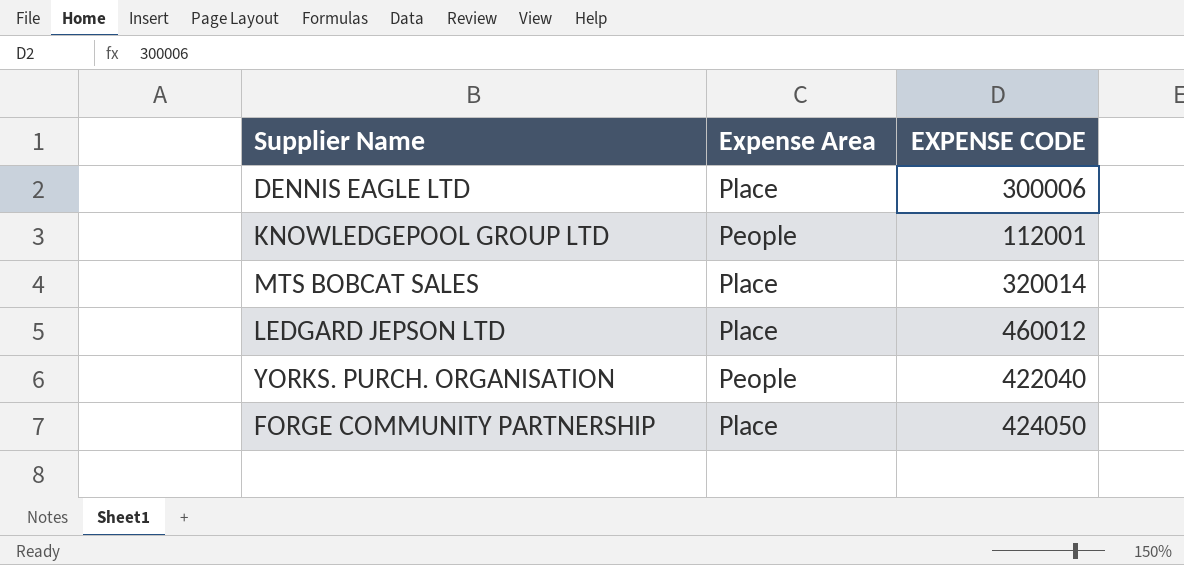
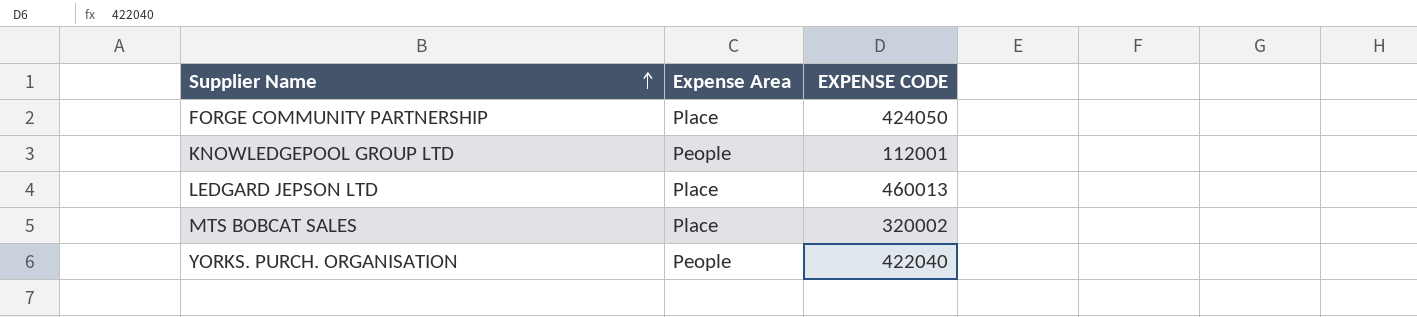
row order: none -> Supplier Name ascending
row DENNIS EAGLE LTD: Place | 300006 -> none
LEDGARD JEPSON LTD | EXPENSE CODE: 460012 -> 460013
MTS BOBCAT SALES | EXPENSE CODE: 320014 -> 320002

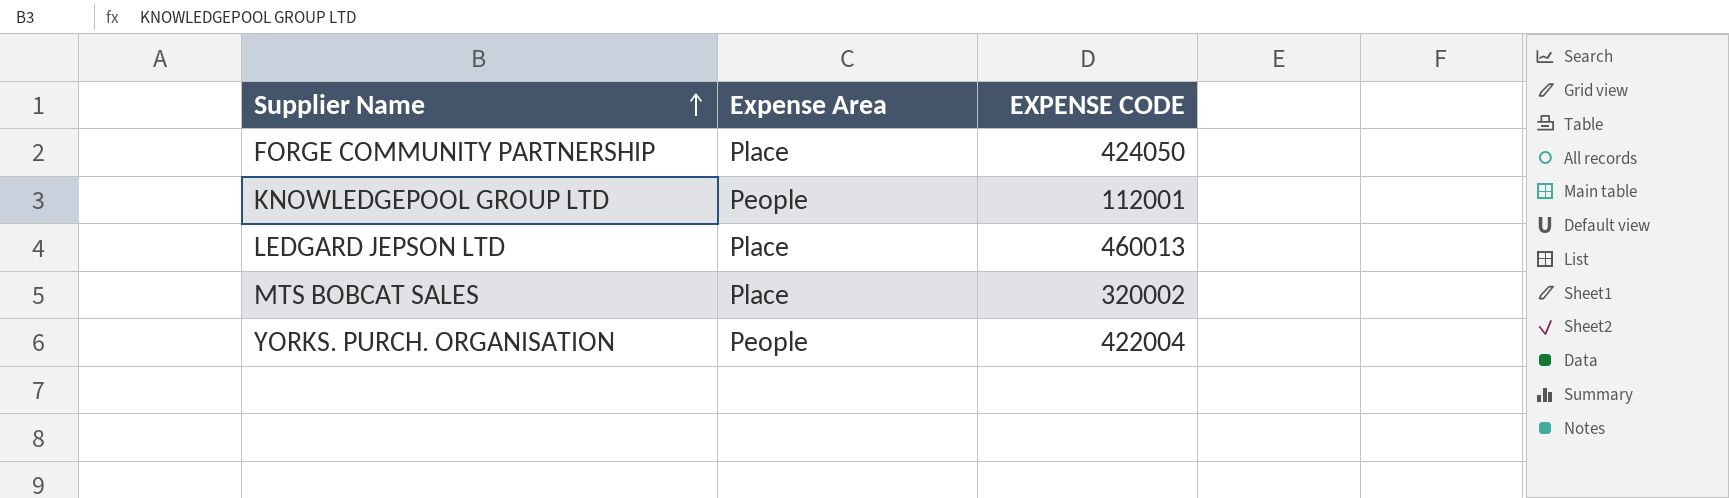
YORKS. PURCH. ORGANISATION | EXPENSE CODE: 422040 -> 422004

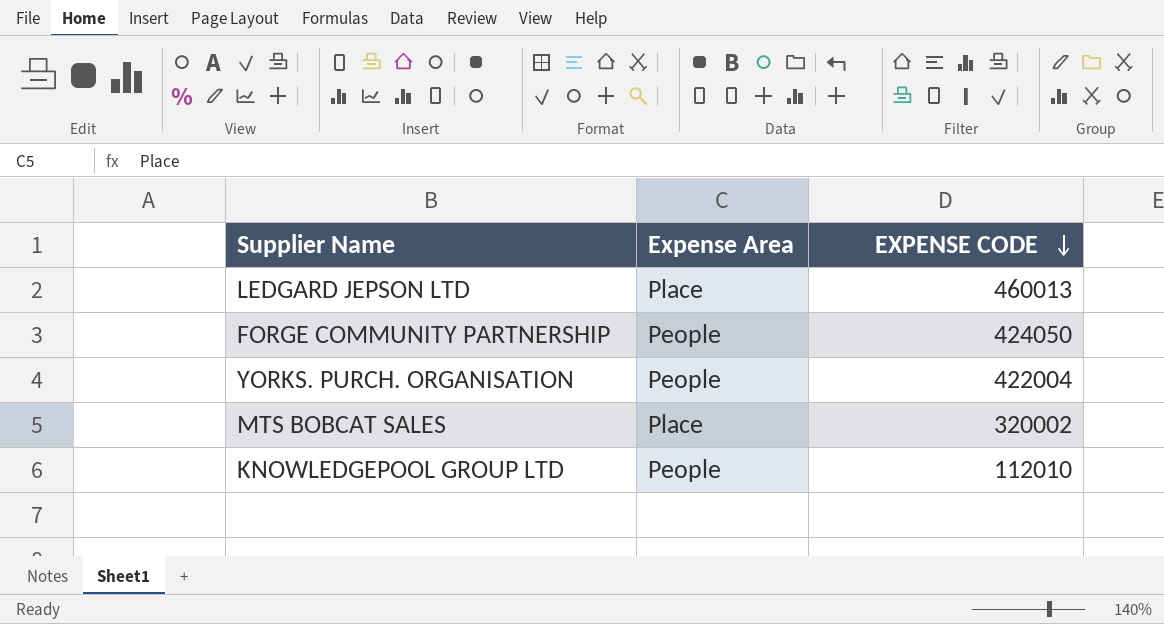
row order: Supplier Name ascending -> EXPENSE CODE descending
FORGE COMMUNITY PARTNERSHIP | Expense Area: Place -> People
KNOWLEDGEPOOL GROUP LTD | EXPENSE CODE: 112001 -> 112010

